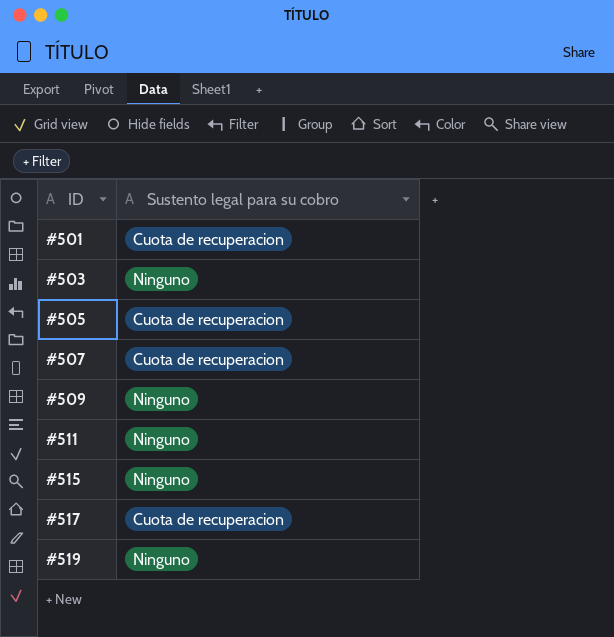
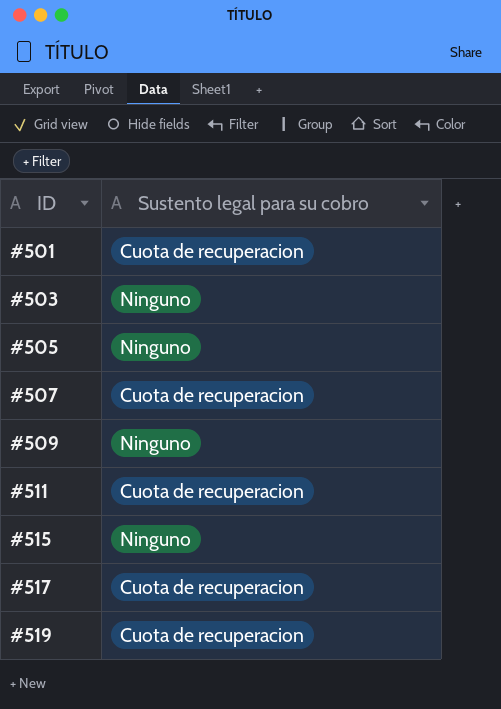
#505 | Sustento legal para su cobro: Cuota de recuperacion -> Ninguno
#511 | Sustento legal para su cobro: Ninguno -> Cuota de recuperacion
#519 | Sustento legal para su cobro: Ninguno -> Cuota de recuperacion

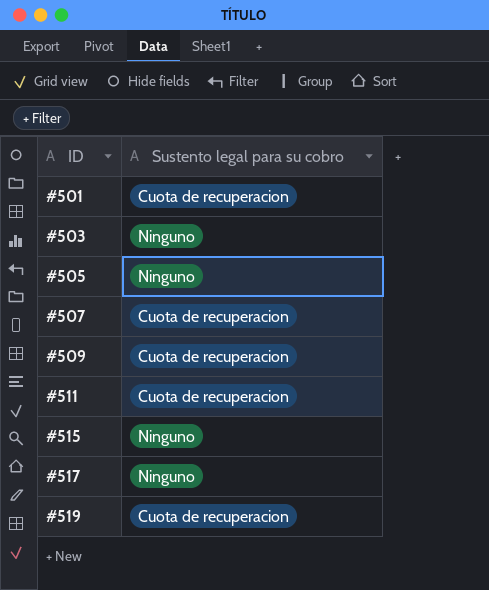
#509 | Sustento legal para su cobro: Ninguno -> Cuota de recuperacion
#517 | Sustento legal para su cobro: Cuota de recuperacion -> Ninguno

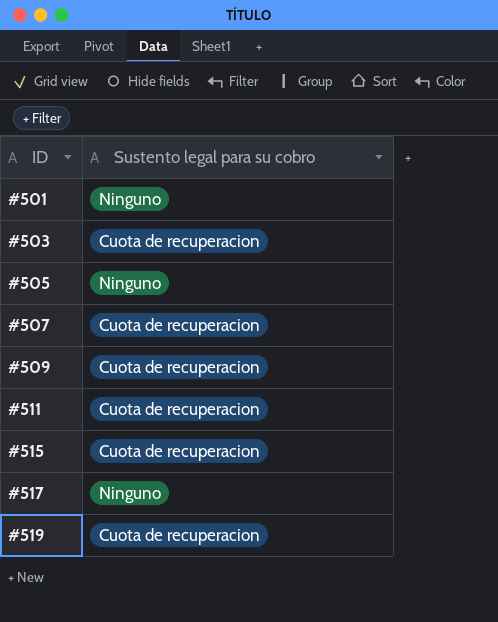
#501 | Sustento legal para su cobro: Cuota de recuperacion -> Ninguno
#503 | Sustento legal para su cobro: Ninguno -> Cuota de recuperacion
#515 | Sustento legal para su cobro: Ninguno -> Cuota de recuperacion

